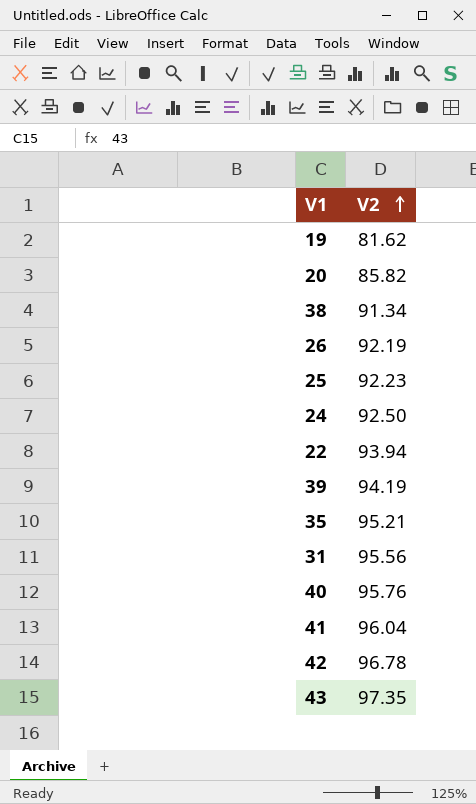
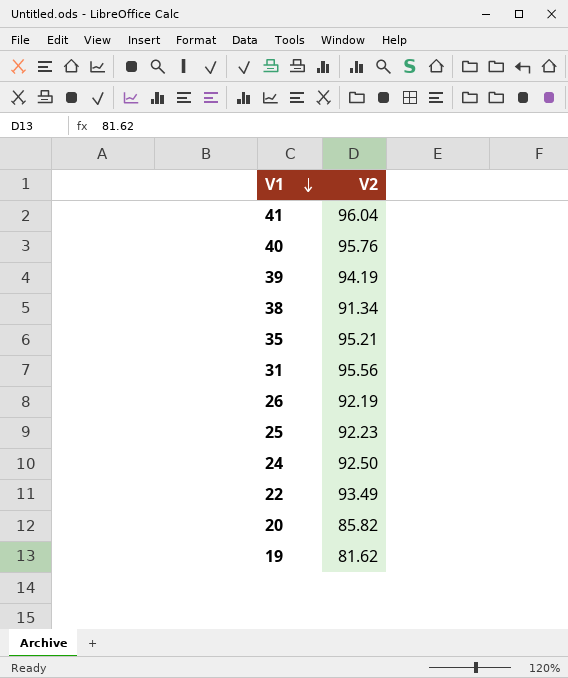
row order: V2 ascending -> V1 descending
row 42: 96.78 -> none
row 43: 97.35 -> none
22 | V2: 93.94 -> 93.49

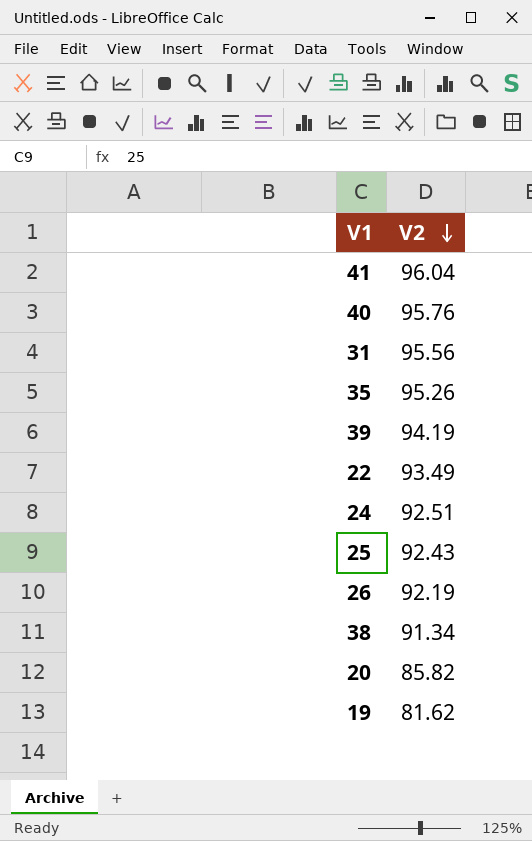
row order: V1 descending -> V2 descending
35 | V2: 95.21 -> 95.26
24 | V2: 92.50 -> 92.51
25 | V2: 92.23 -> 92.43

